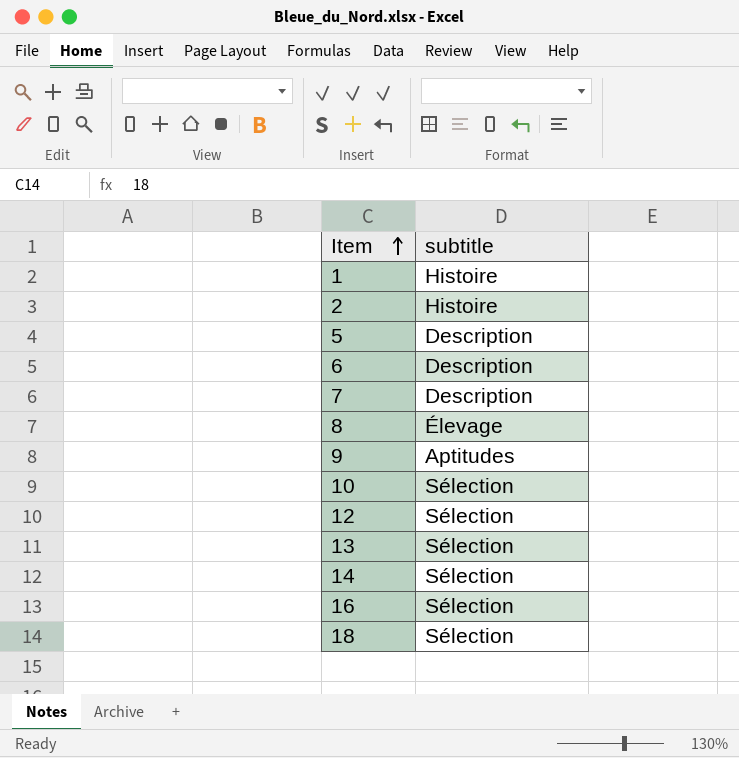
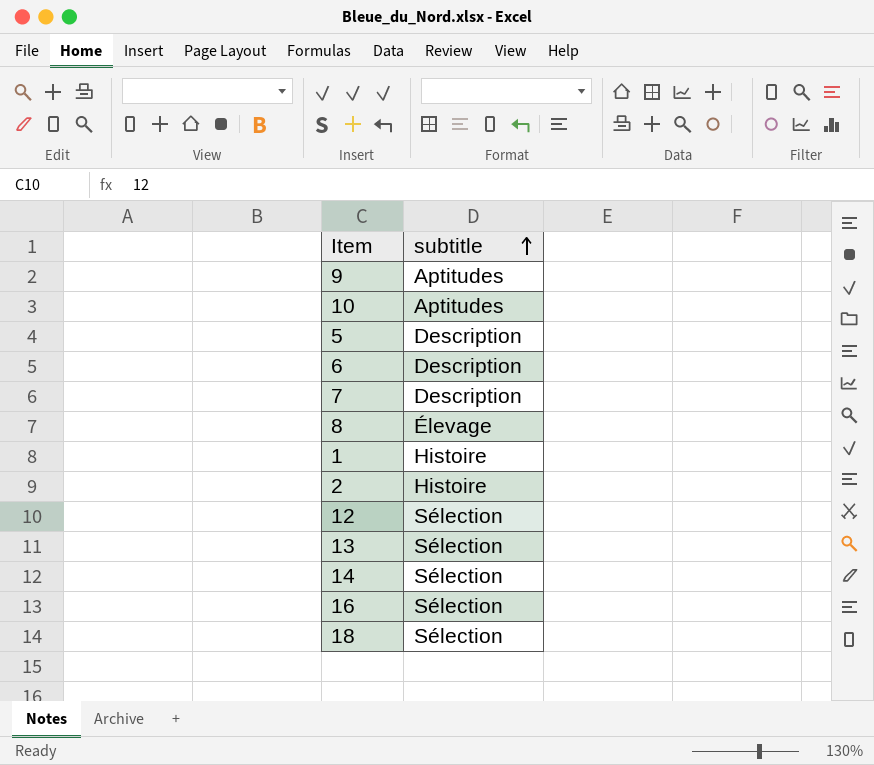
row order: Item ascending -> subtitle ascending
10 | subtitle: Sélection -> Aptitudes

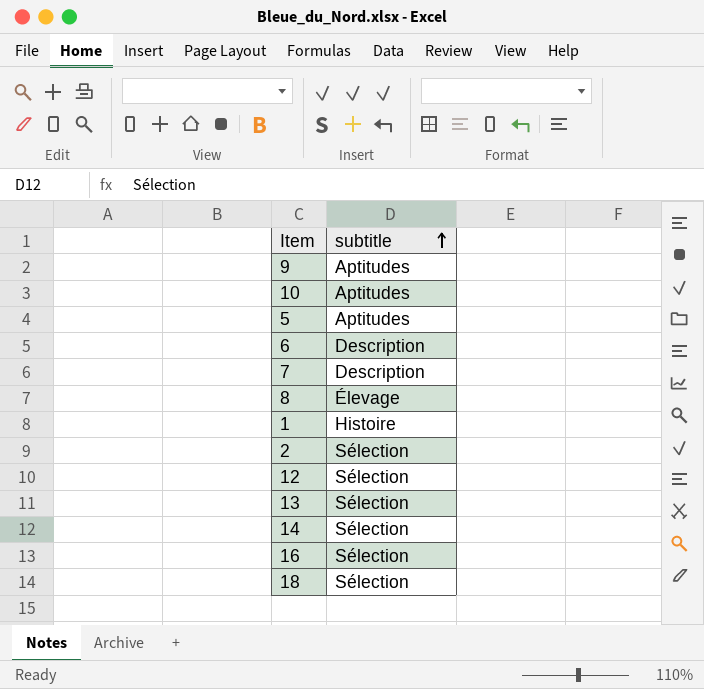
5 | subtitle: Description -> Aptitudes
2 | subtitle: Histoire -> Sélection

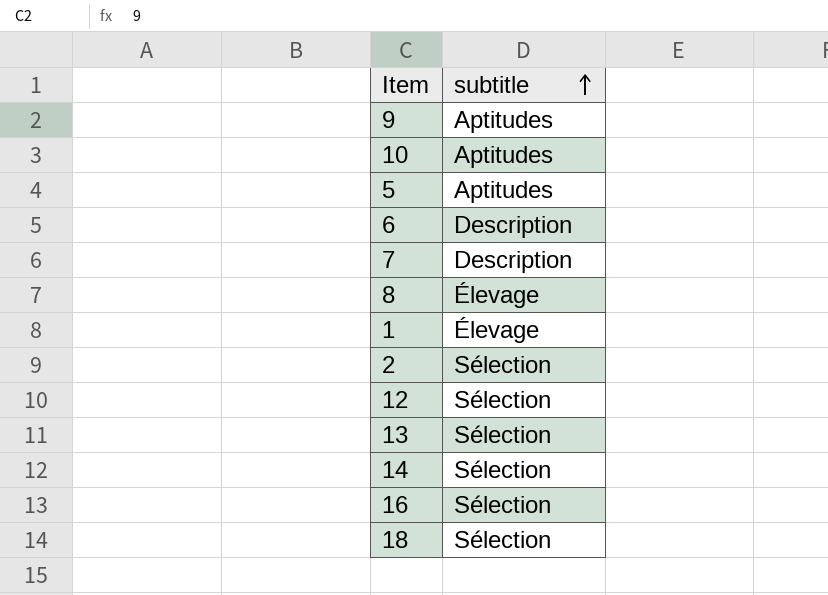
1 | subtitle: Histoire -> Élevage

